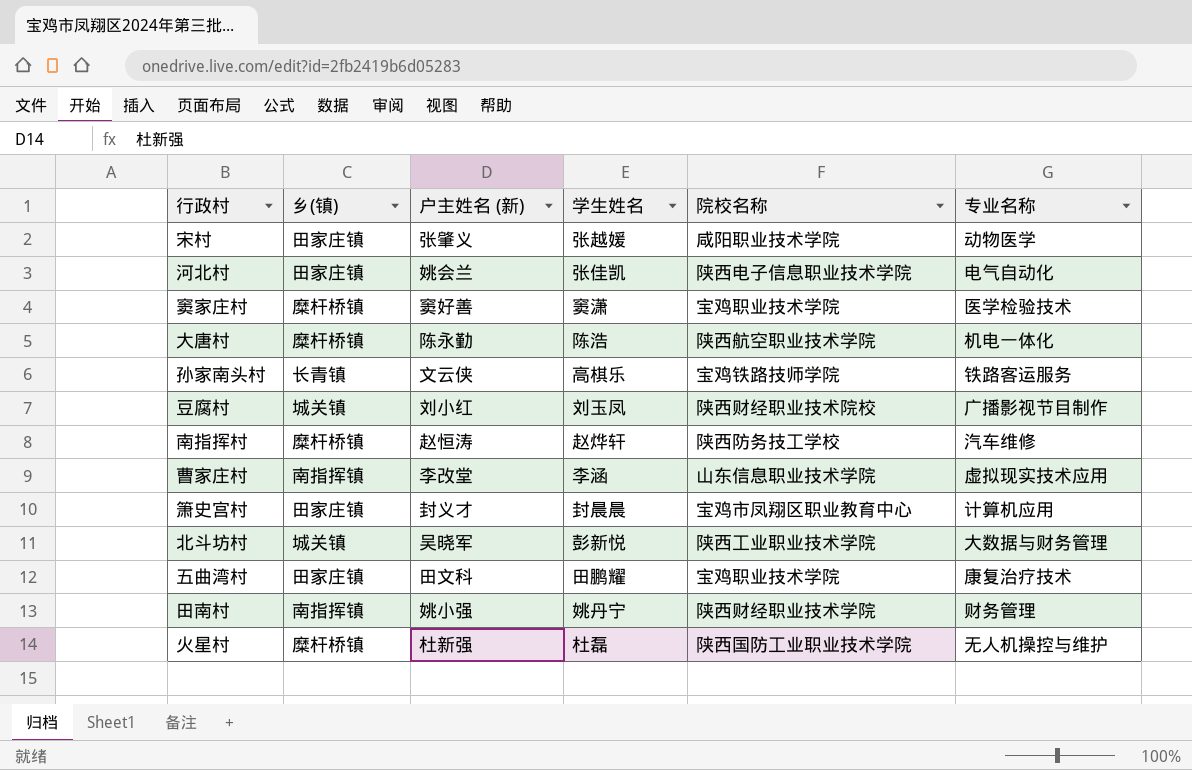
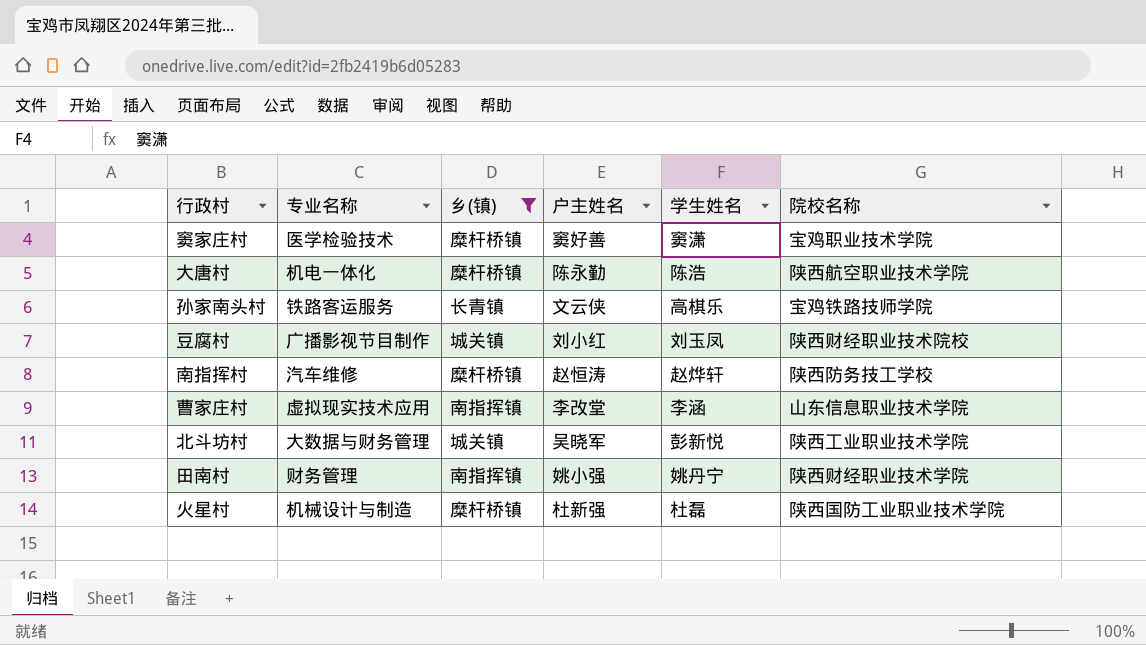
filter: none -> 乡(镇) != 田家庄镇
column 专业名称 | position: 6 -> 2
column name: 户主姓名 (新) -> 户主姓名
火星村 | 专业名称: 无人机操控与维护 -> 机械设计与制造

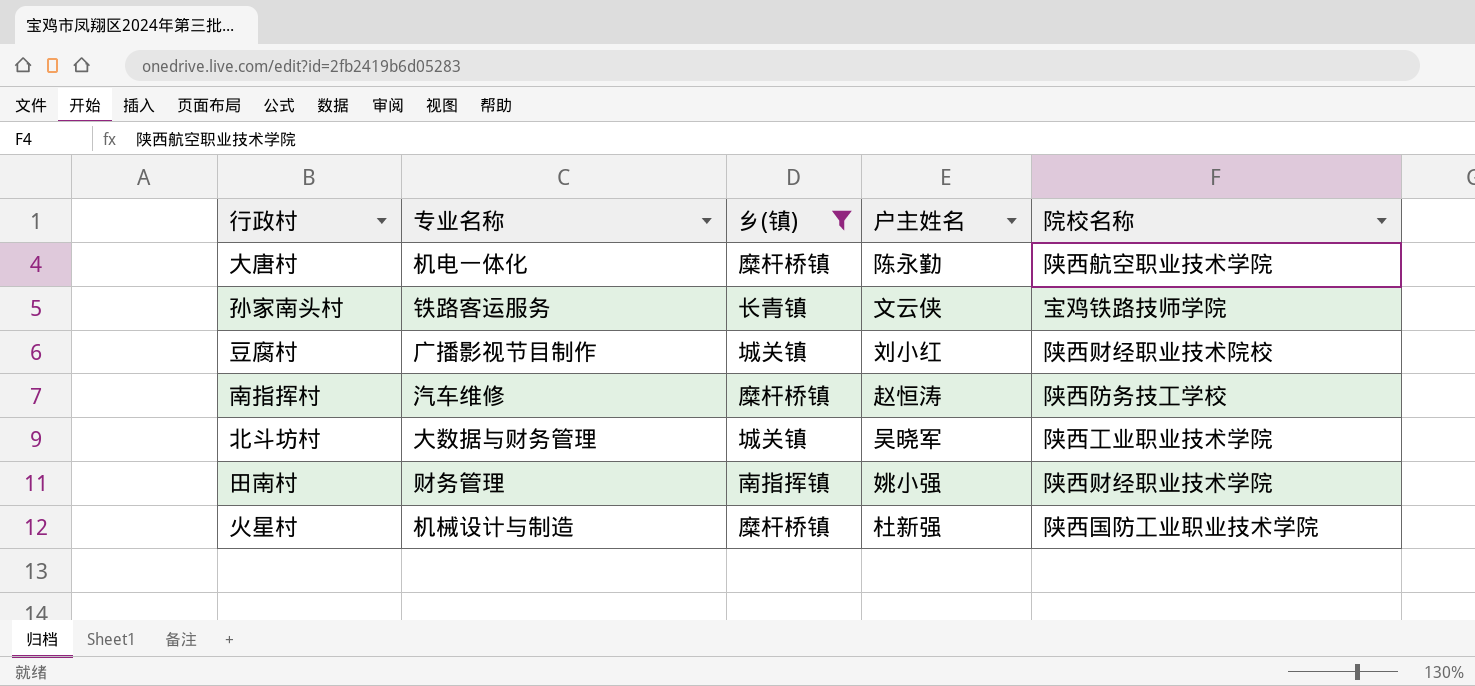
column 学生姓名 | position: 5 -> none
row 窦家庄村: 医学检验技术 | 糜杆桥镇 | 窦好善 | 窦潇 | 宝鸡职业技术学院 -> none
row 曹家庄村: 虚拟现实技术应用 | 南指挥镇 | 李改堂 | 李涵 | 山东信息职业技术学院 -> none

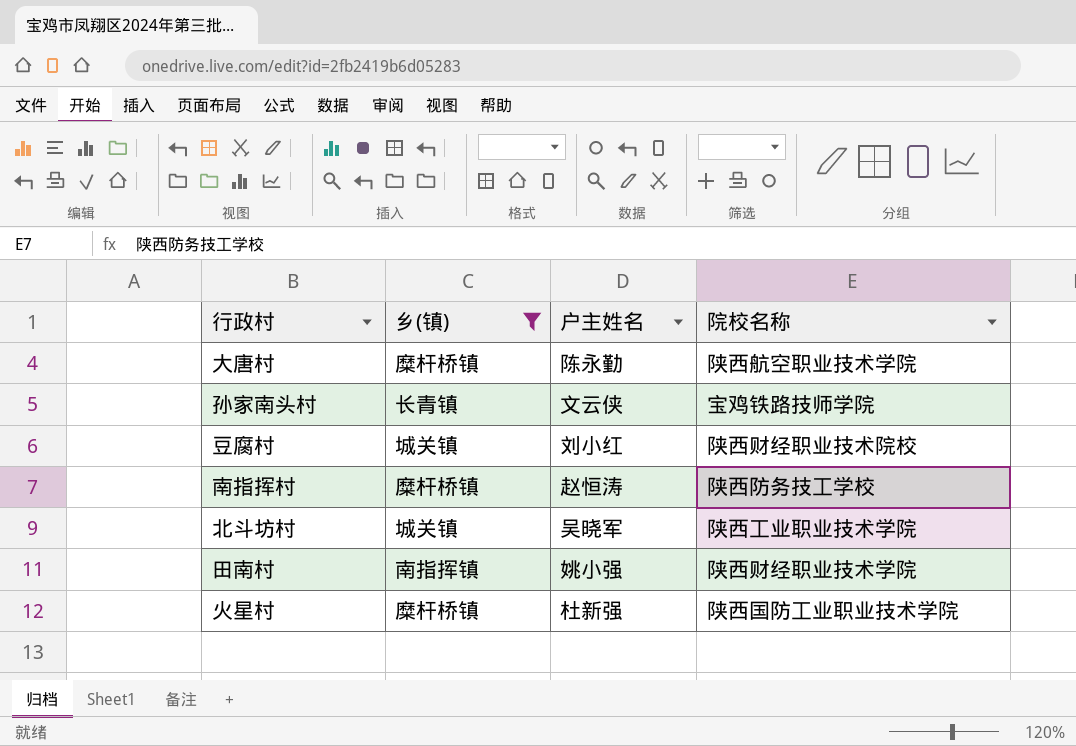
column 专业名称 | position: 2 -> none

